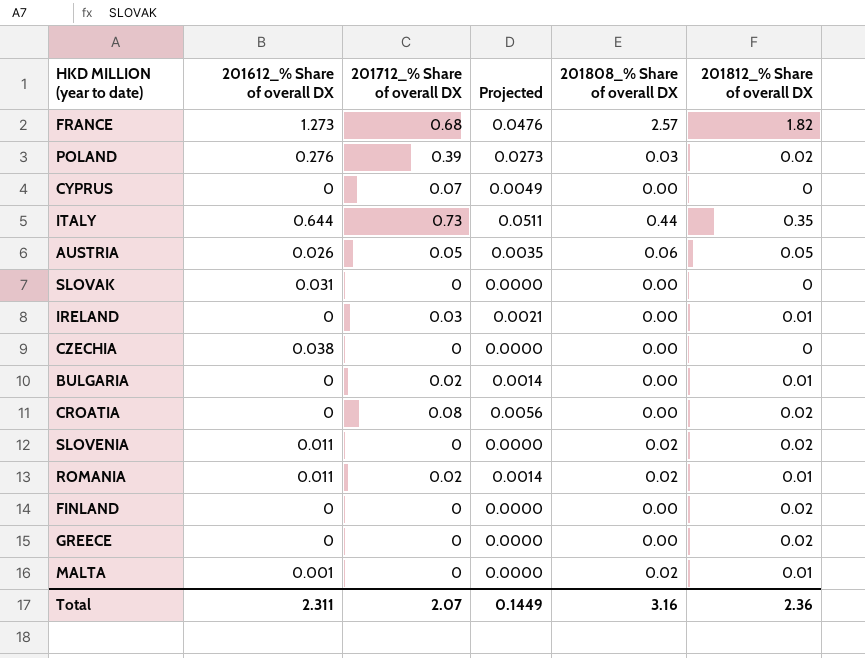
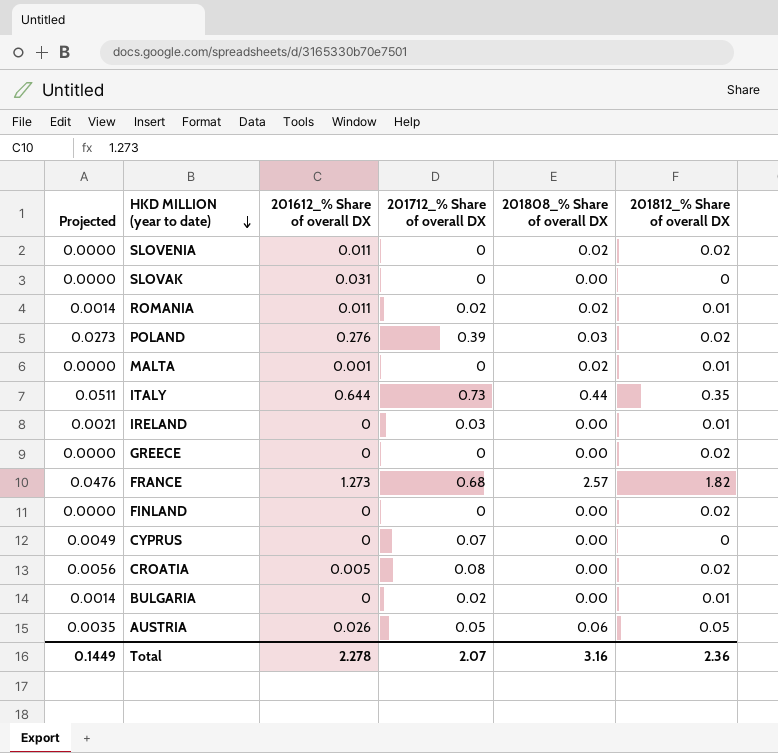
row order: none -> HKD MILLION (year to date) descending
column Projected | position: 4 -> 1
row CZECHIA: 0.038 | 0 | 0.0000 | 0.00 | 0 -> none
CROATIA | 201612_% Share of overall DX: 0 -> 0.005
Total | 201612_% Share of overall DX: 2.311 -> 2.278

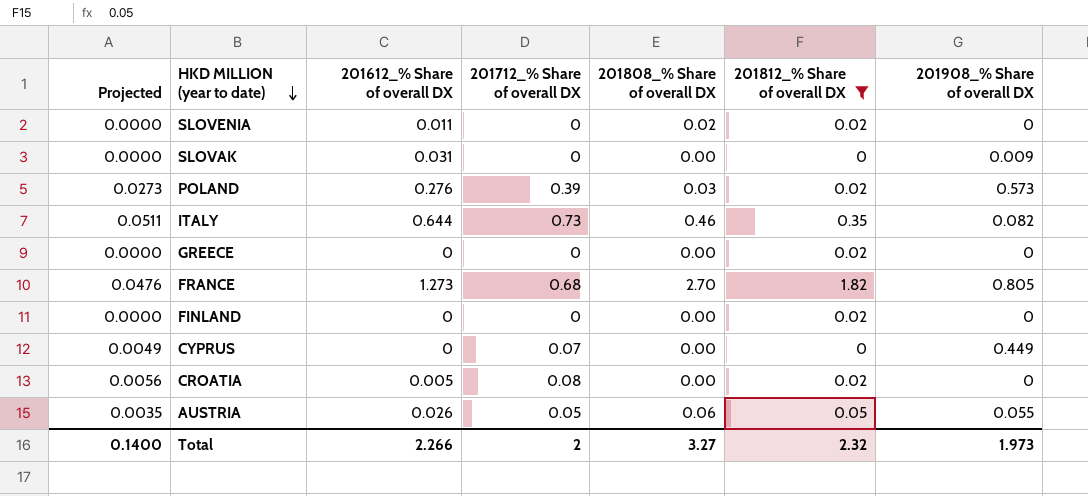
filter: none -> 201812_% Share of overall DX != 0.01
column 201908_% Share of overall DX | position: none -> 7
ITALY | 201808_% Share of overall DX: 0.44 -> 0.46
FRANCE | 201808_% Share of overall DX: 2.57 -> 2.70
Total | Projected: 0.1449 -> 0.1400
Total | 201612_% Share of overall DX: 2.278 -> 2.266
Total | 201712_% Share of overall DX: 2.07 -> 2
Total | 201808_% Share of overall DX: 3.16 -> 3.27
Total | 201812_% Share of overall DX: 2.36 -> 2.32

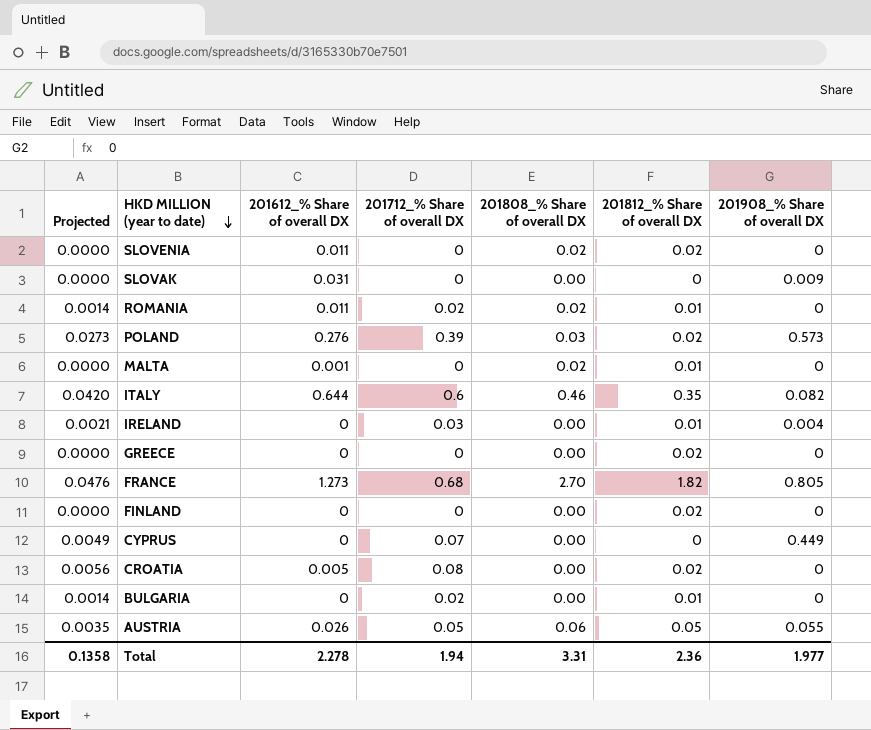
filter: 201812_% Share of overall DX != 0.01 -> none
ITALY | Projected: 0.0511 -> 0.0420
ITALY | 201712_% Share of overall DX: 0.73 -> 0.6
Total | Projected: 0.1400 -> 0.1358
Total | 201612_% Share of overall DX: 2.266 -> 2.278
Total | 201712_% Share of overall DX: 2 -> 1.94
Total | 201808_% Share of overall DX: 3.27 -> 3.31
Total | 201812_% Share of overall DX: 2.32 -> 2.36
Total | 201908_% Share of overall DX: 1.973 -> 1.977

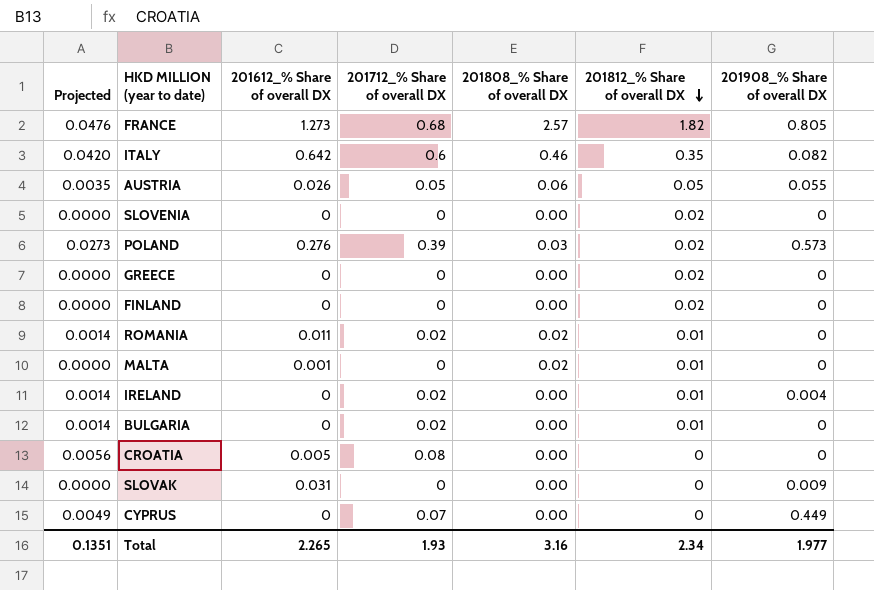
row order: HKD MILLION (year to date) descending -> 201812_% Share of overall DX descending
FRANCE | 201808_% Share of overall DX: 2.70 -> 2.57
ITALY | 201612_% Share of overall DX: 0.644 -> 0.642
SLOVENIA | 201612_% Share of overall DX: 0.011 -> 0
SLOVENIA | 201808_% Share of overall DX: 0.02 -> 0.00
IRELAND | Projected: 0.0021 -> 0.0014
IRELAND | 201712_% Share of overall DX: 0.03 -> 0.02
CROATIA | 201812_% Share of overall DX: 0.02 -> 0
Total | Projected: 0.1358 -> 0.1351
Total | 201612_% Share of overall DX: 2.278 -> 2.265
Total | 201712_% Share of overall DX: 1.94 -> 1.93
Total | 201808_% Share of overall DX: 3.31 -> 3.16
Total | 201812_% Share of overall DX: 2.36 -> 2.34

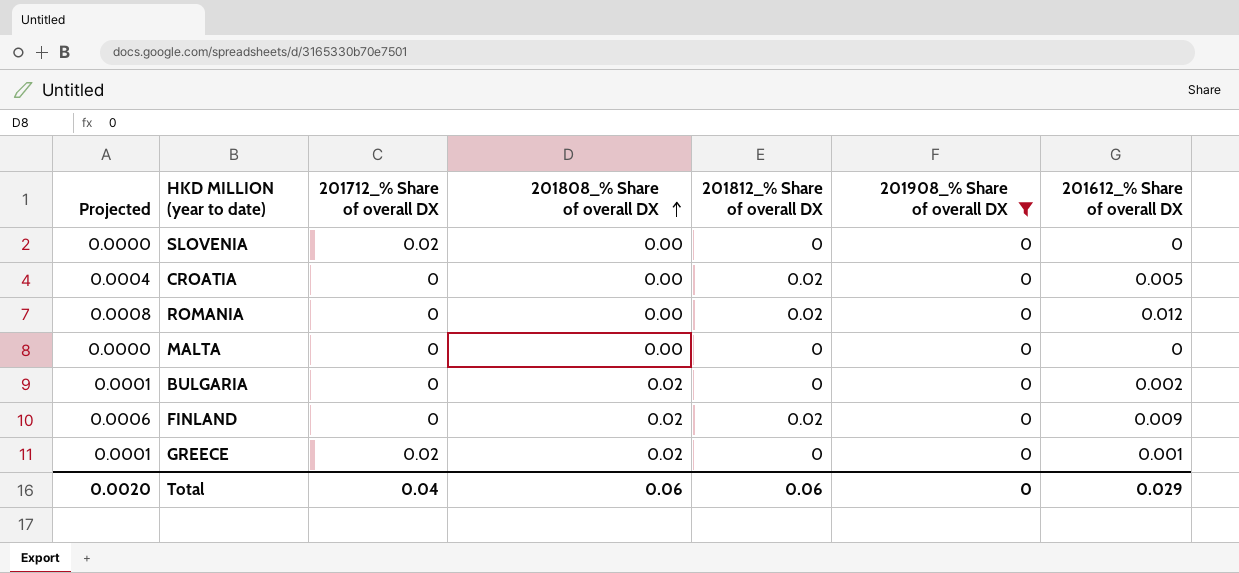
filter: none -> 201908_% Share of overall DX = 0
row order: 201812_% Share of overall DX descending -> 201808_% Share of overall DX ascending
column Projected | formula: [201712_% Share of overall DX] * 0.07 -> [201612_% Share of overall DX] * 0.07
column 201612_% Share of overall DX | position: 3 -> 7
SLOVENIA | 201712_% Share of overall DX: 0 -> 0.02
SLOVENIA | 201812_% Share of overall DX: 0.02 -> 0
CROATIA | 201712_% Share of overall DX: 0.08 -> 0
CROATIA | 201812_% Share of overall DX: 0 -> 0.02
ROMANIA | 201712_% Share of overall DX: 0.02 -> 0
ROMANIA | 201808_% Share of overall DX: 0.02 -> 0.00
ROMANIA | 201812_% Share of overall DX: 0.01 -> 0.02
ROMANIA | 201612_% Share of overall DX: 0.011 -> 0.012
MALTA | 201808_% Share of overall DX: 0.02 -> 0.00
MALTA | 201812_% Share of overall DX: 0.01 -> 0
MALTA | 201612_% Share of overall DX: 0.001 -> 0
BULGARIA | 201712_% Share of overall DX: 0.02 -> 0
BULGARIA | 201808_% Share of overall DX: 0.00 -> 0.02
BULGARIA | 201812_% Share of overall DX: 0.01 -> 0
BULGARIA | 201612_% Share of overall DX: 0 -> 0.002
FINLAND | 201808_% Share of overall DX: 0.00 -> 0.02
FINLAND | 201612_% Share of overall DX: 0 -> 0.009
GREECE | 201712_% Share of overall DX: 0 -> 0.02
GREECE | 201808_% Share of overall DX: 0.00 -> 0.02
GREECE | 201812_% Share of overall DX: 0.02 -> 0
GREECE | 201612_% Share of overall DX: 0 -> 0.001
Total | Projected: 0.1351 -> 0.0020
Total | 201712_% Share of overall DX: 1.93 -> 0.04
Total | 201808_% Share of overall DX: 3.16 -> 0.06
Total | 201812_% Share of overall DX: 2.34 -> 0.06
Total | 201908_% Share of overall DX: 1.977 -> 0
Total | 201612_% Share of overall DX: 2.265 -> 0.029

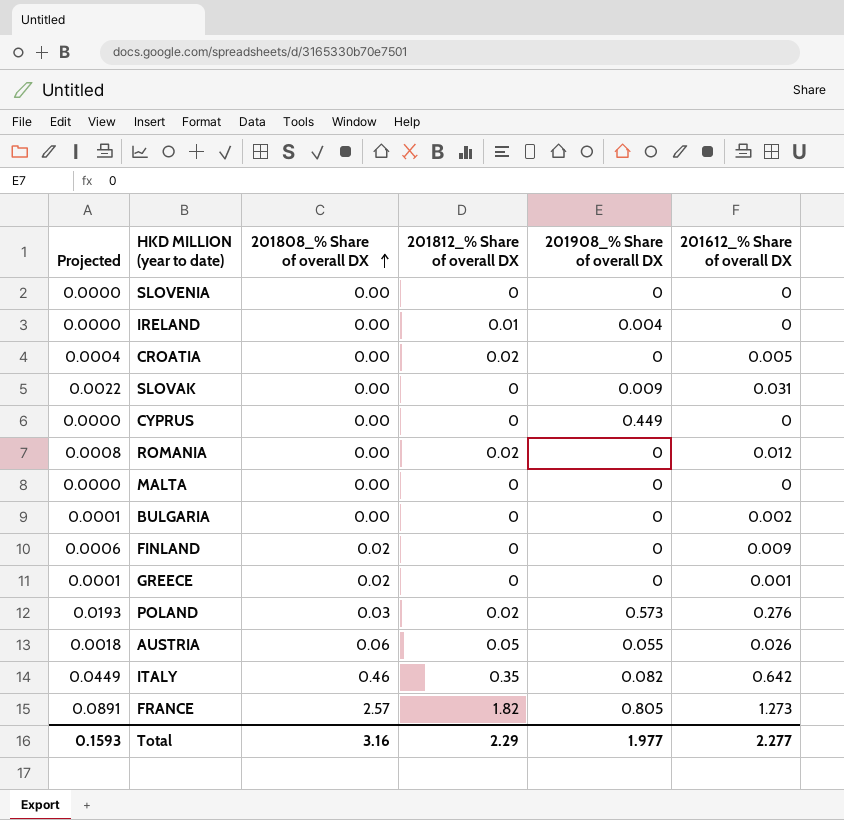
filter: 201908_% Share of overall DX = 0 -> none
column 201712_% Share of overall DX | position: 3 -> none
BULGARIA | 201808_% Share of overall DX: 0.02 -> 0.00
FINLAND | 201812_% Share of overall DX: 0.02 -> 0
Total | Projected: 0.0020 -> 0.1593
Total | 201808_% Share of overall DX: 0.06 -> 3.16
Total | 201812_% Share of overall DX: 0.06 -> 2.29
Total | 201908_% Share of overall DX: 0 -> 1.977
Total | 201612_% Share of overall DX: 0.029 -> 2.277

